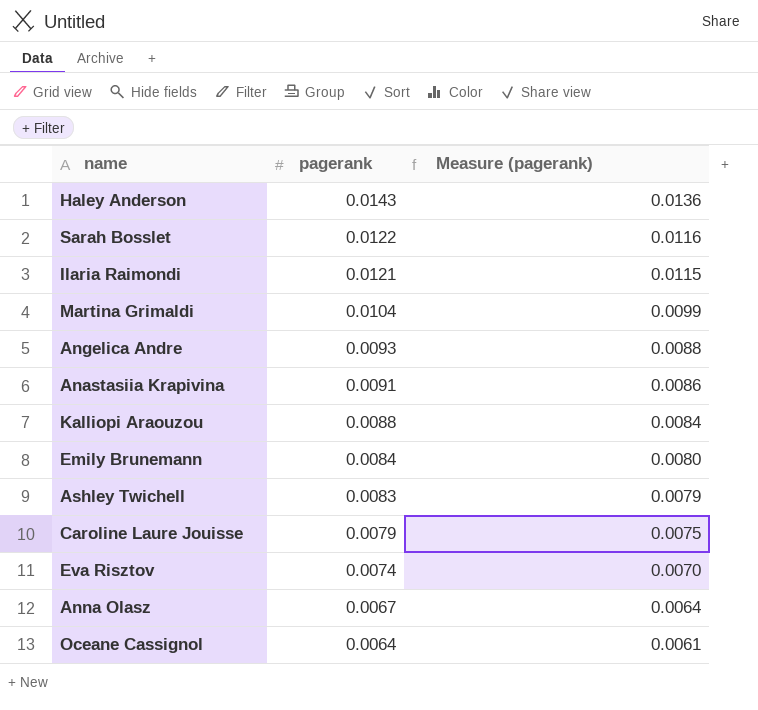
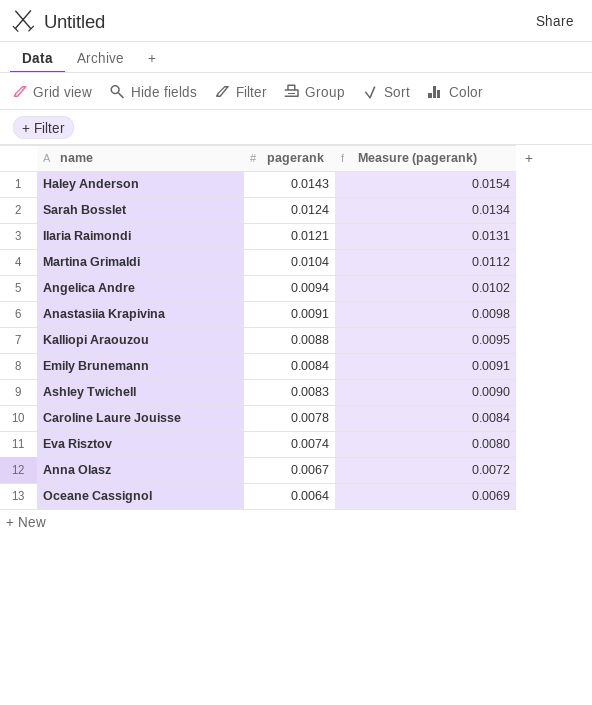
column Measure (pagerank) | formula: [pagerank] * 0.95 -> [pagerank] * 1.08
Sarah Bosslet | pagerank: 0.0122 -> 0.0124
Angelica Andre | pagerank: 0.0093 -> 0.0094
Caroline Laure Jouisse | pagerank: 0.0079 -> 0.0078

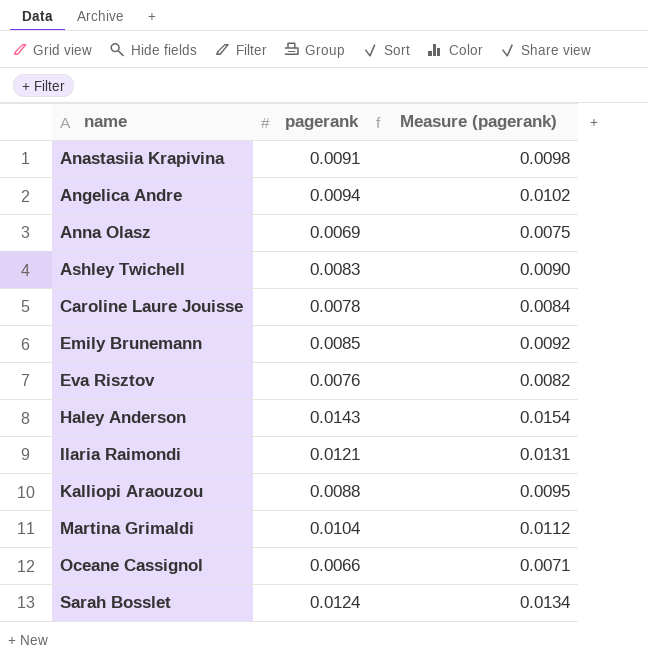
row order: pagerank descending -> name ascending
Anna Olasz | pagerank: 0.0067 -> 0.0069
Anna Olasz | Measure (pagerank): 0.0072 -> 0.0075
Emily Brunemann | pagerank: 0.0084 -> 0.0085
Emily Brunemann | Measure (pagerank): 0.0091 -> 0.0092
Eva Risztov | pagerank: 0.0074 -> 0.0076
Eva Risztov | Measure (pagerank): 0.0080 -> 0.0082
Oceane Cassignol | pagerank: 0.0064 -> 0.0066
Oceane Cassignol | Measure (pagerank): 0.0069 -> 0.0071

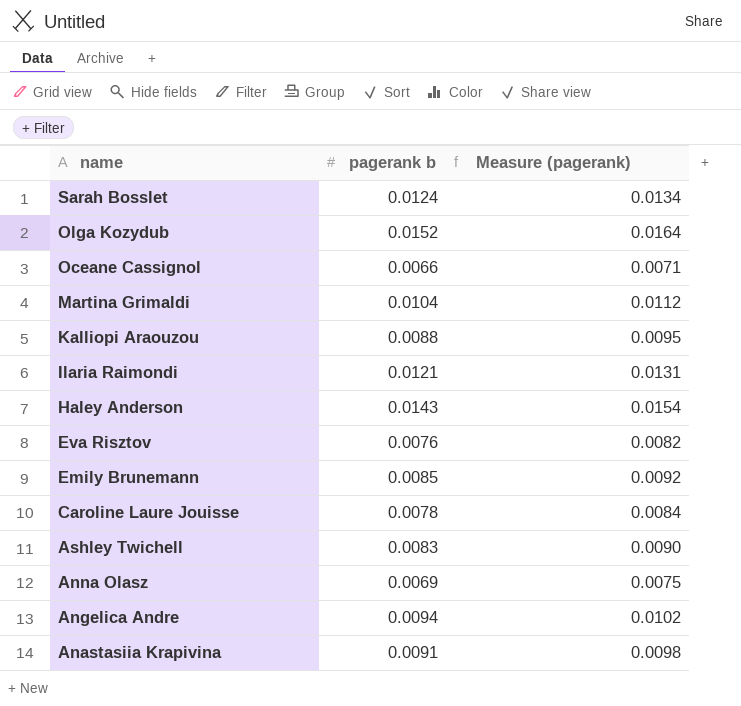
row order: name ascending -> name descending
column name: pagerank -> pagerank b
row Olga Kozydub: none -> 0.0152 | 0.0164

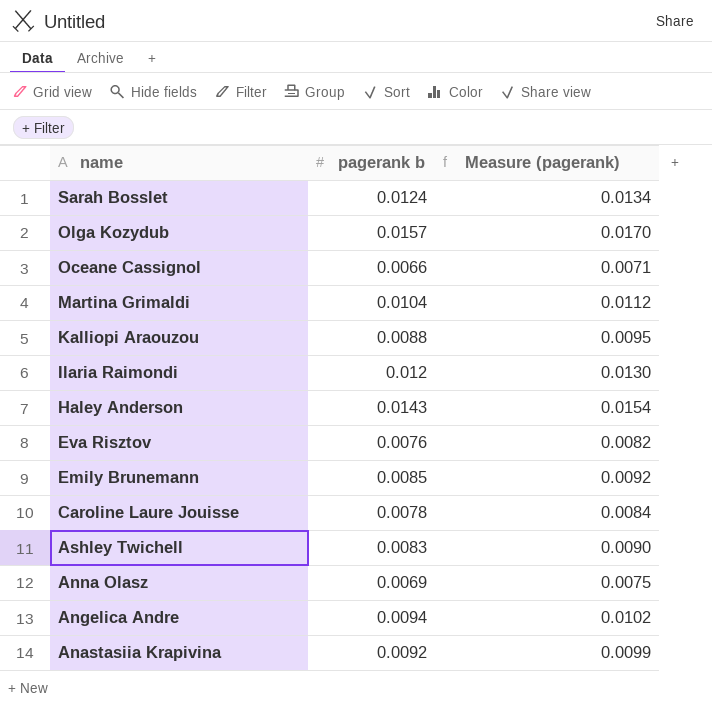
Olga Kozydub | pagerank b: 0.0152 -> 0.0157
Olga Kozydub | Measure (pagerank): 0.0164 -> 0.0170
Ilaria Raimondi | pagerank b: 0.0121 -> 0.012
Ilaria Raimondi | Measure (pagerank): 0.0131 -> 0.0130
Anastasiia Krapivina | pagerank b: 0.0091 -> 0.0092
Anastasiia Krapivina | Measure (pagerank): 0.0098 -> 0.0099

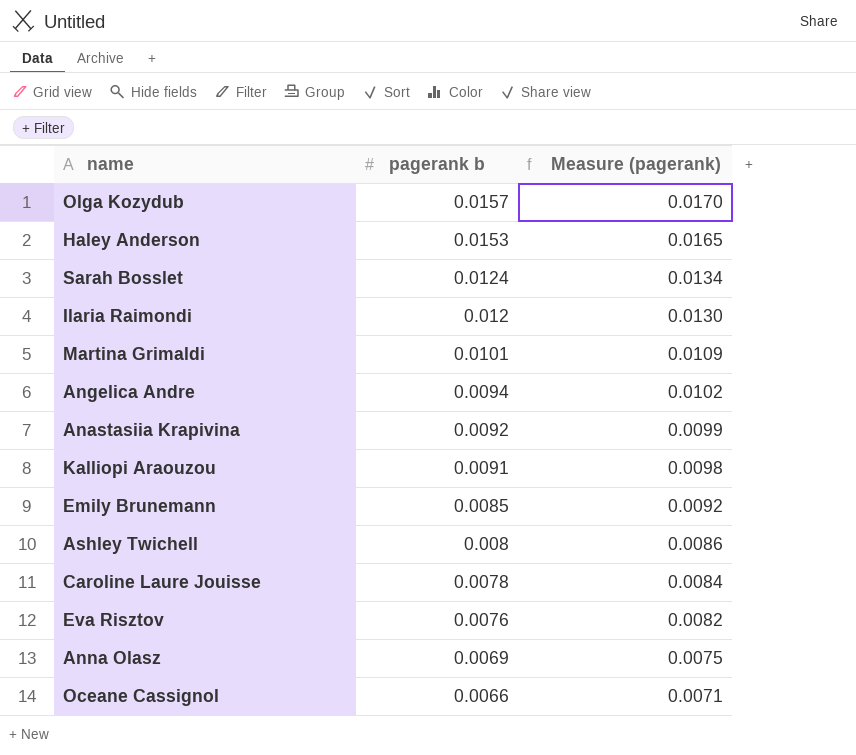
row order: name descending -> pagerank b descending
Haley Anderson | pagerank b: 0.0143 -> 0.0153
Haley Anderson | Measure (pagerank): 0.0154 -> 0.0165
Martina Grimaldi | pagerank b: 0.0104 -> 0.0101
Martina Grimaldi | Measure (pagerank): 0.0112 -> 0.0109
Kalliopi Araouzou | pagerank b: 0.0088 -> 0.0091
Kalliopi Araouzou | Measure (pagerank): 0.0095 -> 0.0098
Ashley Twichell | pagerank b: 0.0083 -> 0.008
Ashley Twichell | Measure (pagerank): 0.0090 -> 0.0086

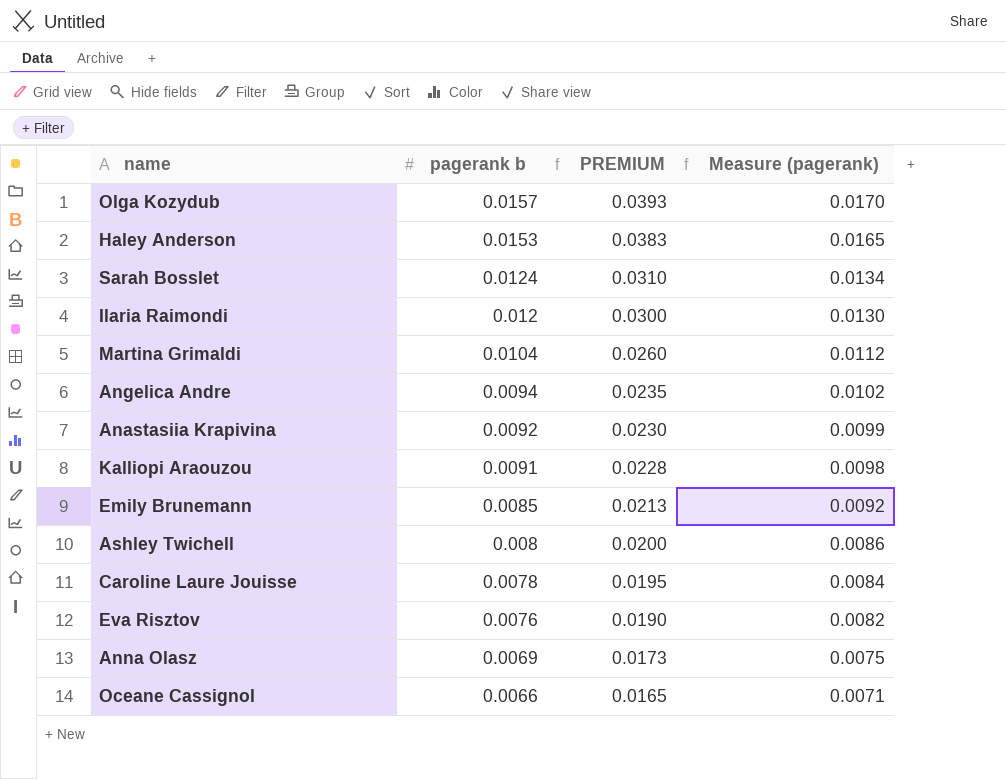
column PREMIUM | formula: none -> [pagerank b] * 2.5
Martina Grimaldi | pagerank b: 0.0101 -> 0.0104
Martina Grimaldi | Measure (pagerank): 0.0109 -> 0.0112

